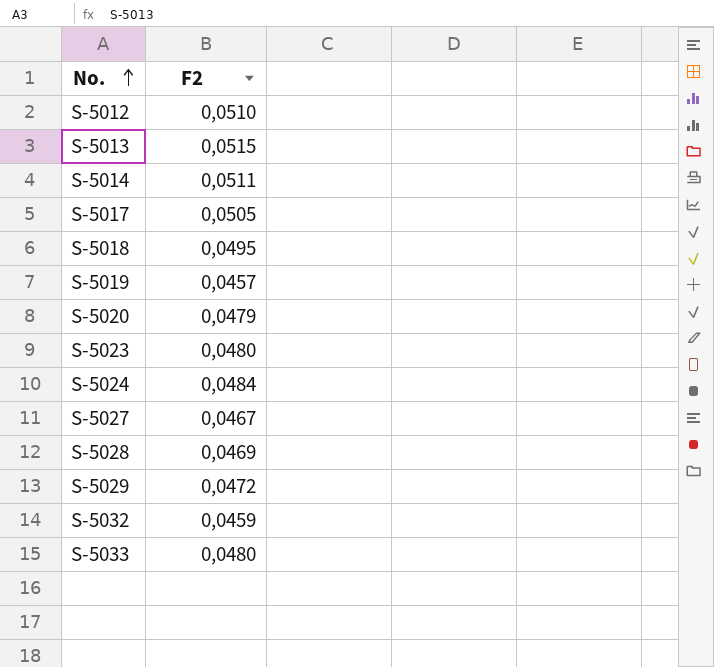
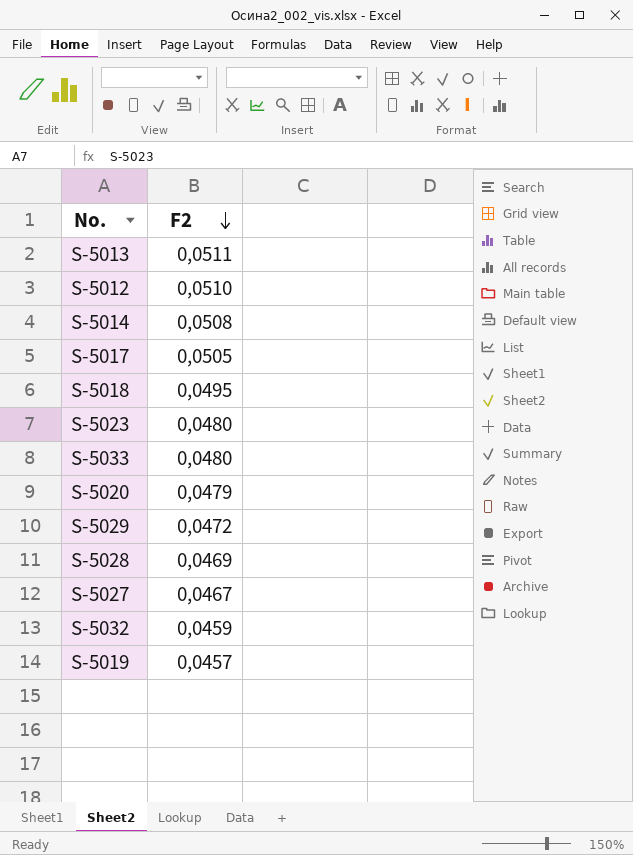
row order: No. ascending -> F2 descending
row S-5024: 0,0484 -> none
S-5013 | F2: 0,0515 -> 0,0511
S-5014 | F2: 0,0511 -> 0,0508

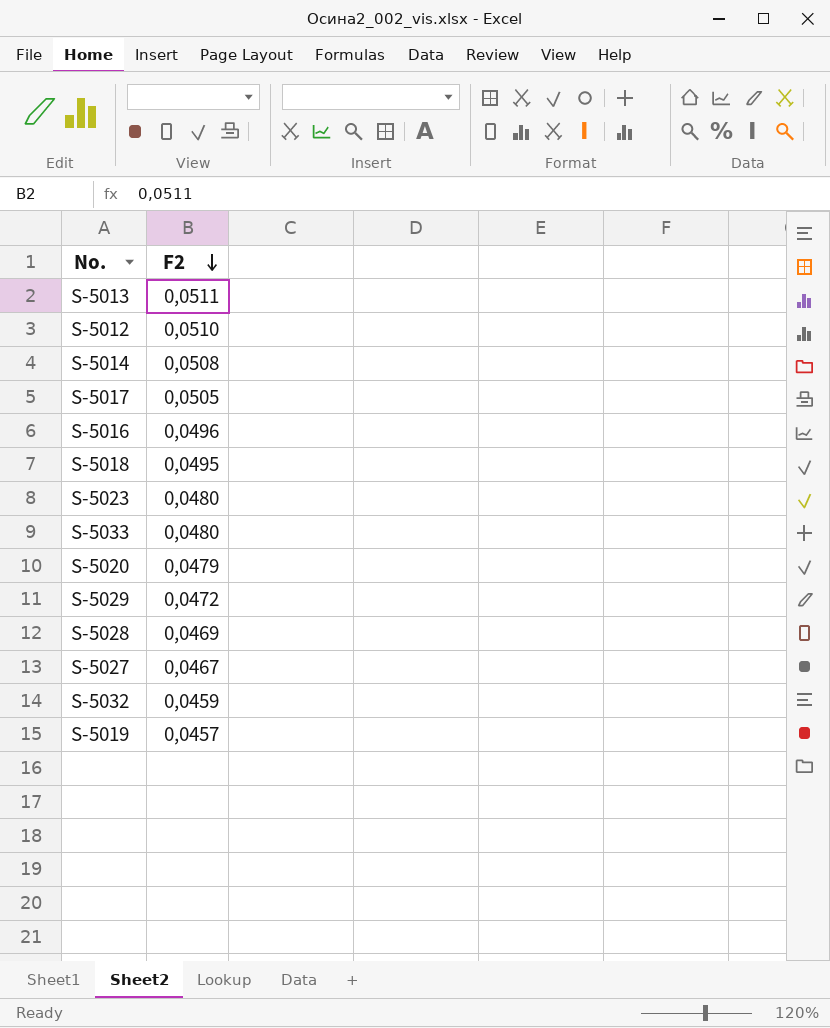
row S-5016: none -> 0,0496

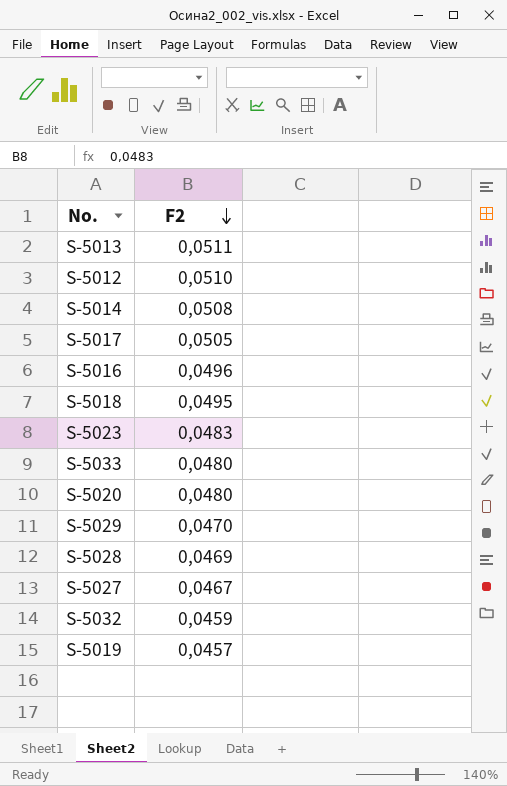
S-5023 | F2: 0,0480 -> 0,0483
S-5020 | F2: 0,0479 -> 0,0480
S-5029 | F2: 0,0472 -> 0,0470

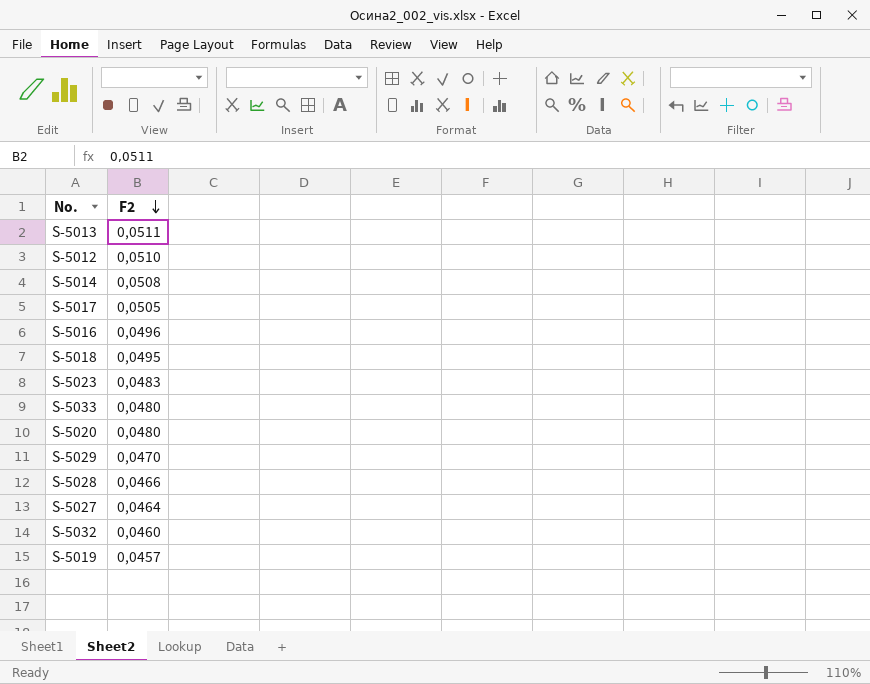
S-5028 | F2: 0,0469 -> 0,0466
S-5027 | F2: 0,0467 -> 0,0464
S-5032 | F2: 0,0459 -> 0,0460

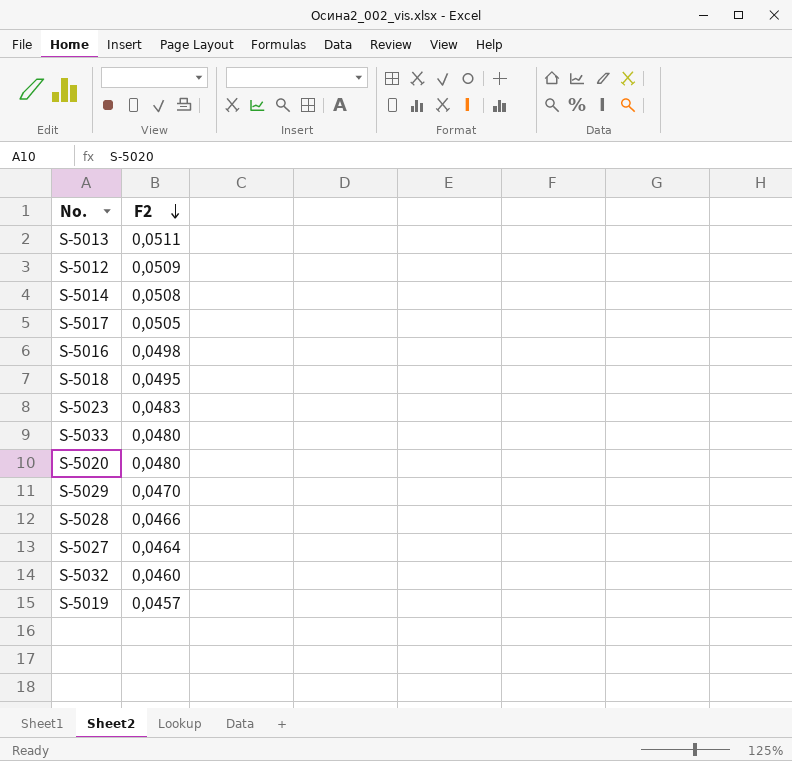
S-5012 | F2: 0,0510 -> 0,0509
S-5016 | F2: 0,0496 -> 0,0498

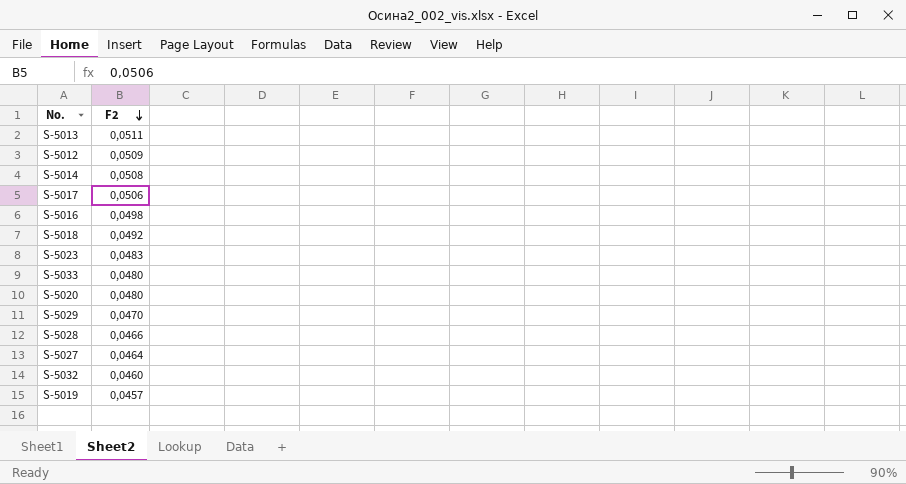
S-5017 | F2: 0,0505 -> 0,0506
S-5018 | F2: 0,0495 -> 0,0492

